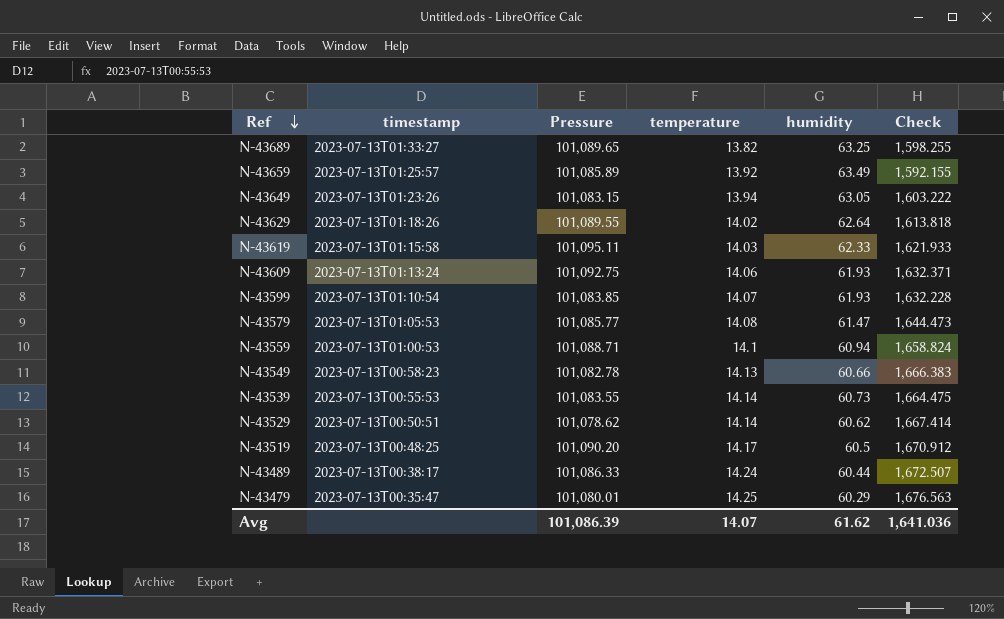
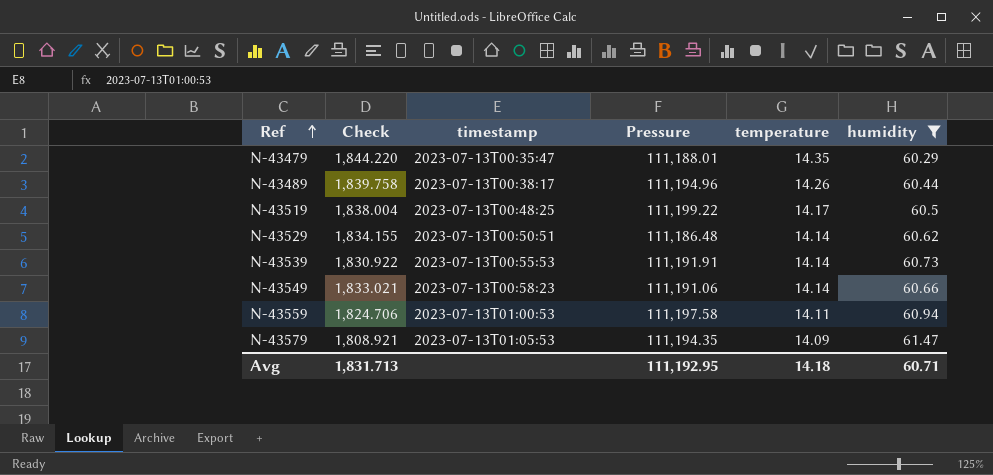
filter: none -> humidity <= 61.47
row order: Ref descending -> Ref ascending
column Check | position: 6 -> 2
N-43479 | Check: 1,676.563 -> 1,844.220
N-43479 | Pressure: 101,080.01 -> 111,188.01
N-43479 | temperature: 14.25 -> 14.35
N-43489 | Check: 1,672.507 -> 1,839.758
N-43489 | Pressure: 101,086.33 -> 111,194.96
N-43489 | temperature: 14.24 -> 14.26
N-43519 | Check: 1,670.912 -> 1,838.004
N-43519 | Pressure: 101,090.20 -> 111,199.22
N-43529 | Check: 1,667.414 -> 1,834.155
N-43529 | Pressure: 101,078.62 -> 111,186.48
N-43539 | Check: 1,664.475 -> 1,830.922
N-43539 | Pressure: 101,083.55 -> 111,191.91
N-43549 | Check: 1,666.383 -> 1,833.021
N-43549 | Pressure: 101,082.78 -> 111,191.06
N-43549 | temperature: 14.13 -> 14.14
N-43559 | Check: 1,658.824 -> 1,824.706
N-43559 | Pressure: 101,088.71 -> 111,197.58
N-43559 | temperature: 14.1 -> 14.11
N-43579 | Check: 1,644.473 -> 1,808.921
N-43579 | Pressure: 101,085.77 -> 111,194.35
N-43579 | temperature: 14.08 -> 14.09
Avg | Check: 1,641.036 -> 1,831.713
Avg | Pressure: 101,086.39 -> 111,192.95
Avg | temperature: 14.07 -> 14.18
Avg | humidity: 61.62 -> 60.71

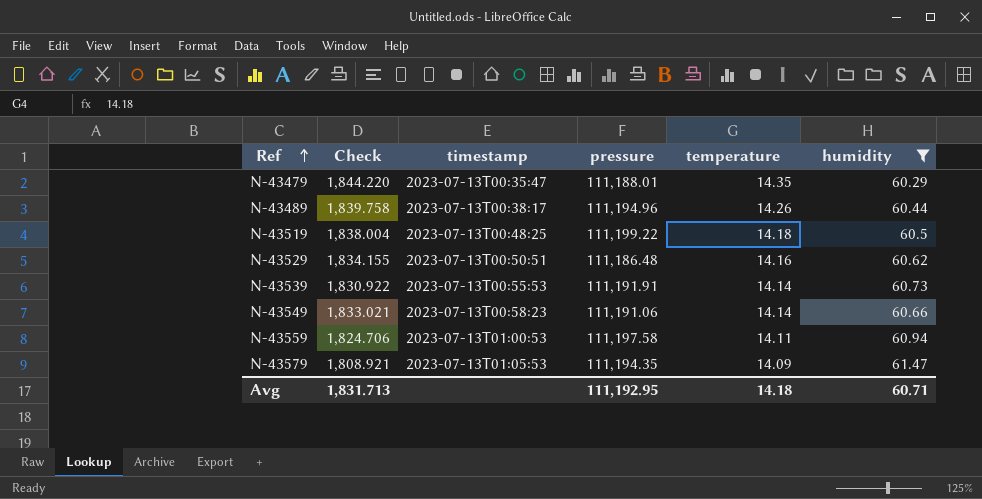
column name: Pressure -> pressure
N-43519 | temperature: 14.17 -> 14.18
N-43529 | temperature: 14.14 -> 14.16

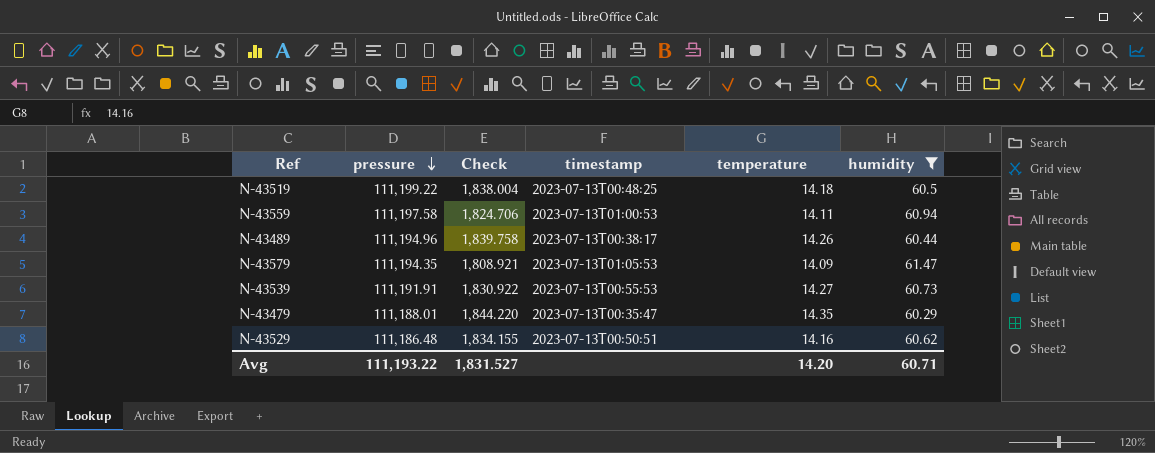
row order: Ref ascending -> pressure descending
column pressure | position: 4 -> 2
row N-43549: 1,833.021 | 2023-07-13T00:58:23 | 111,191.06 | 14.14 | 60.66 -> none
N-43539 | temperature: 14.14 -> 14.27
Avg | pressure: 111,192.95 -> 111,193.22
Avg | Check: 1,831.713 -> 1,831.527
Avg | temperature: 14.18 -> 14.20

